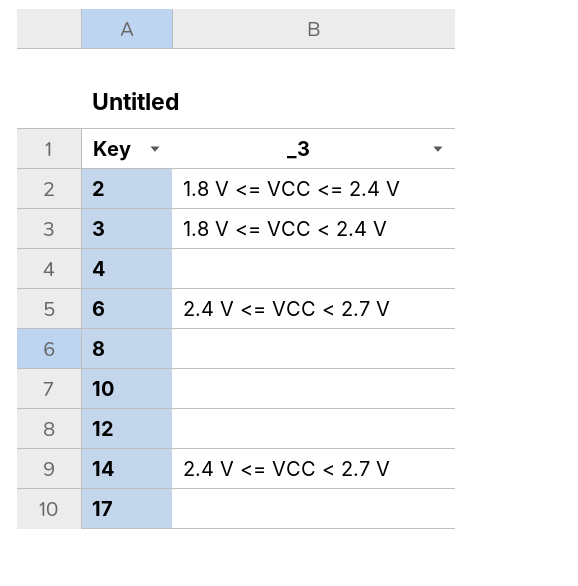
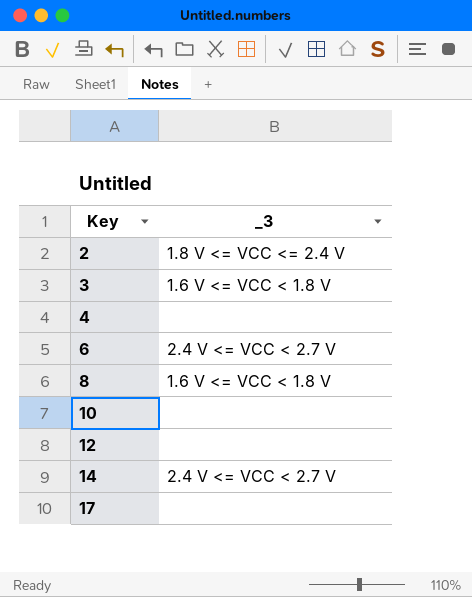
3 | _3: 1.8 V <= VCC < 2.4 V -> 1.6 V <= VCC < 1.8 V
8 | _3: none -> 1.6 V <= VCC < 1.8 V

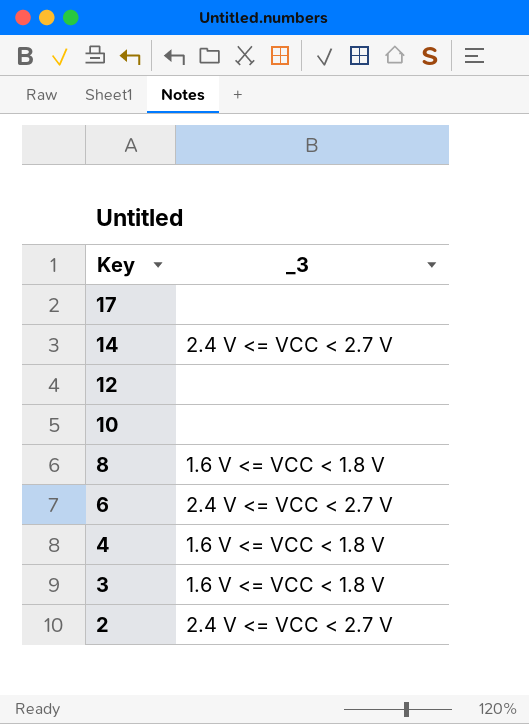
row order: Key ascending -> Key descending
4 | _3: none -> 1.6 V <= VCC < 1.8 V
2 | _3: 1.8 V <= VCC <= 2.4 V -> 2.4 V <= VCC < 2.7 V

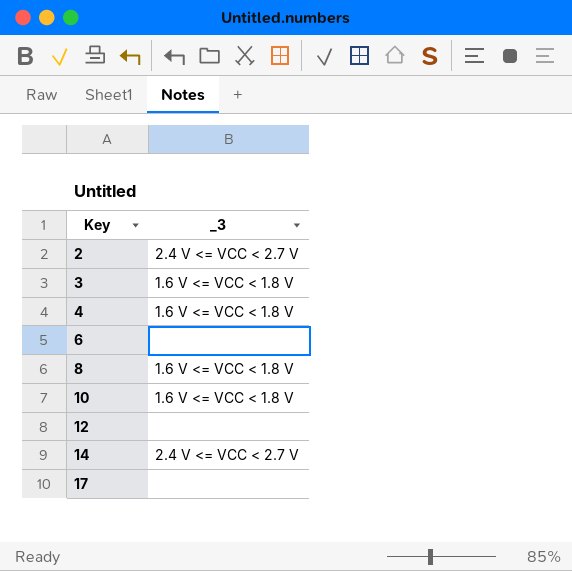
row order: Key descending -> Key ascending
6 | _3: 2.4 V <= VCC < 2.7 V -> none
10 | _3: none -> 1.6 V <= VCC < 1.8 V

